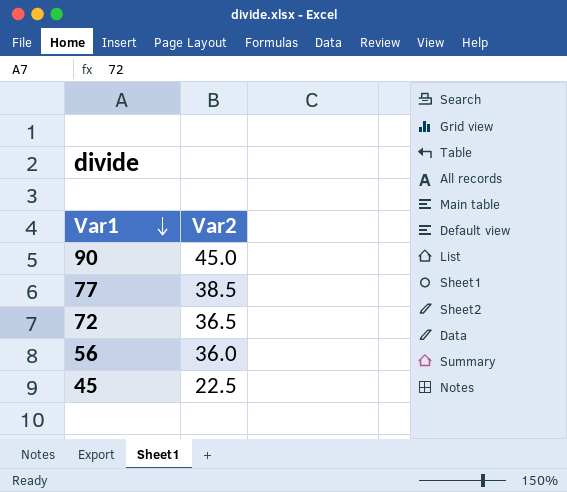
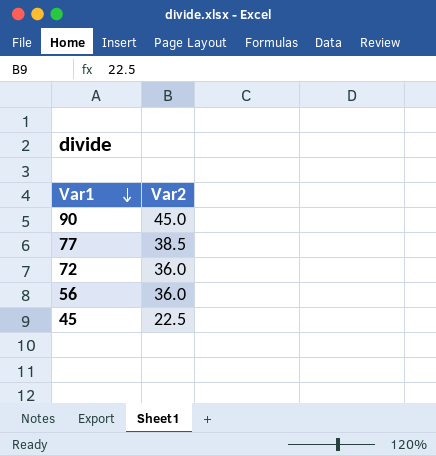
72 | Var2: 36.5 -> 36.0

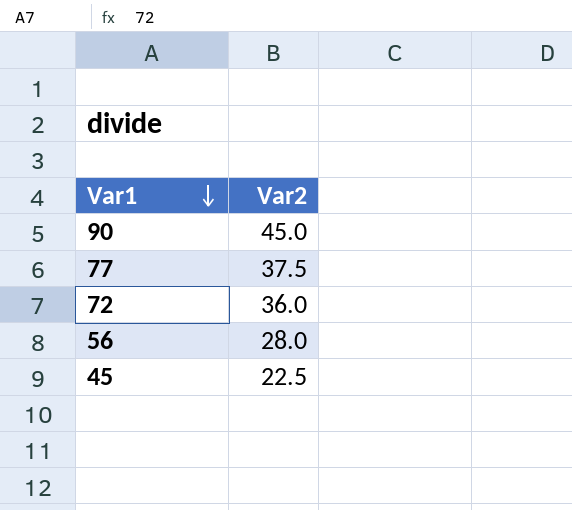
77 | Var2: 38.5 -> 37.5
56 | Var2: 36.0 -> 28.0

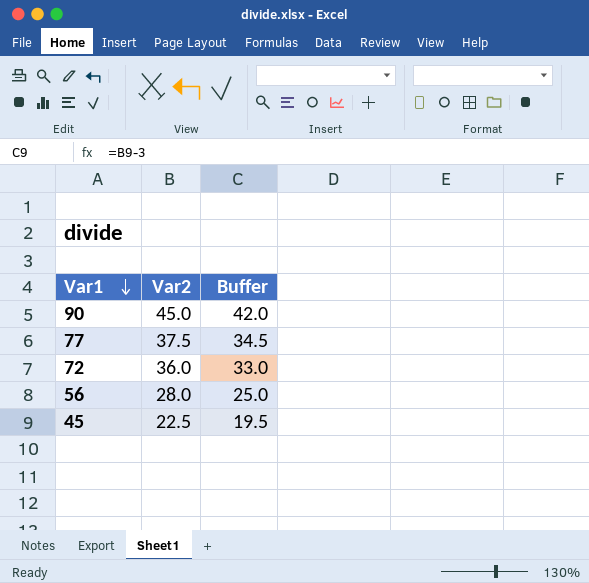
column Buffer | formula: none -> [Var2] - 3

